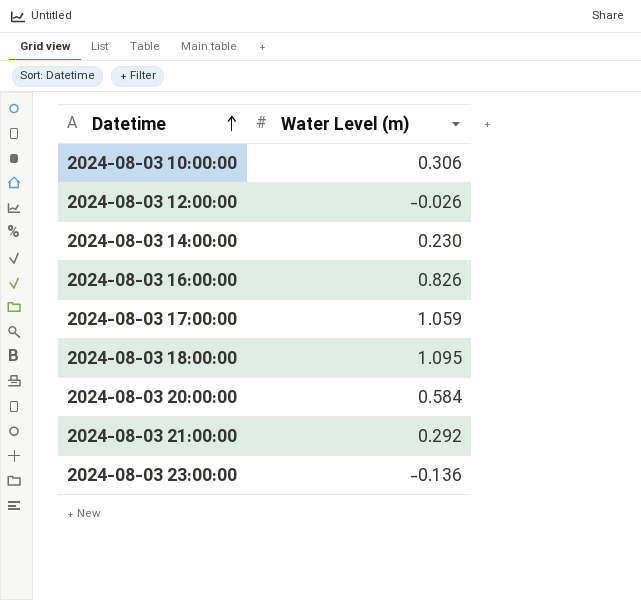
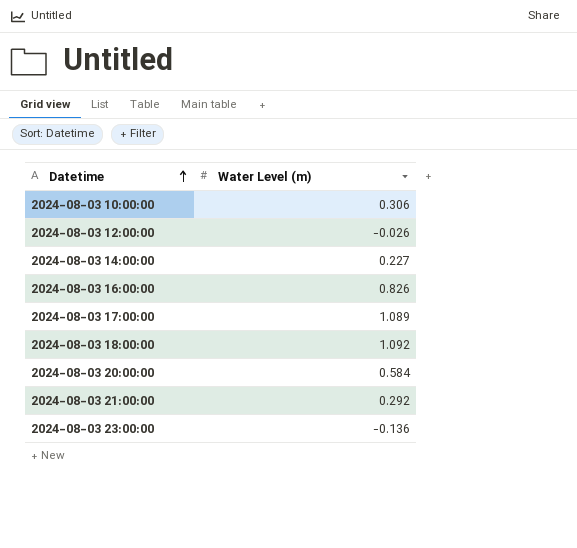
2024-08-03 14:00:00 | Water Level (m): 0.230 -> 0.227
2024-08-03 17:00:00 | Water Level (m): 1.059 -> 1.089
2024-08-03 18:00:00 | Water Level (m): 1.095 -> 1.092

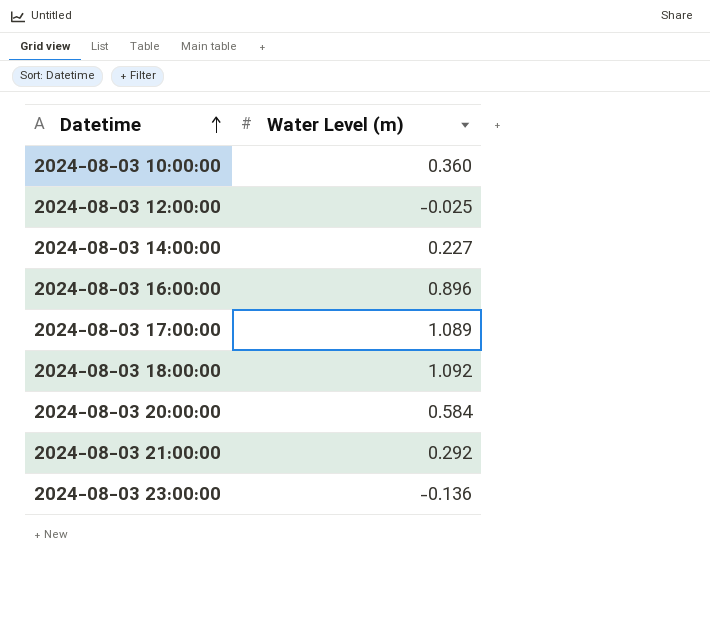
2024-08-03 10:00:00 | Water Level (m): 0.306 -> 0.360
2024-08-03 12:00:00 | Water Level (m): -0.026 -> -0.025
2024-08-03 16:00:00 | Water Level (m): 0.826 -> 0.896

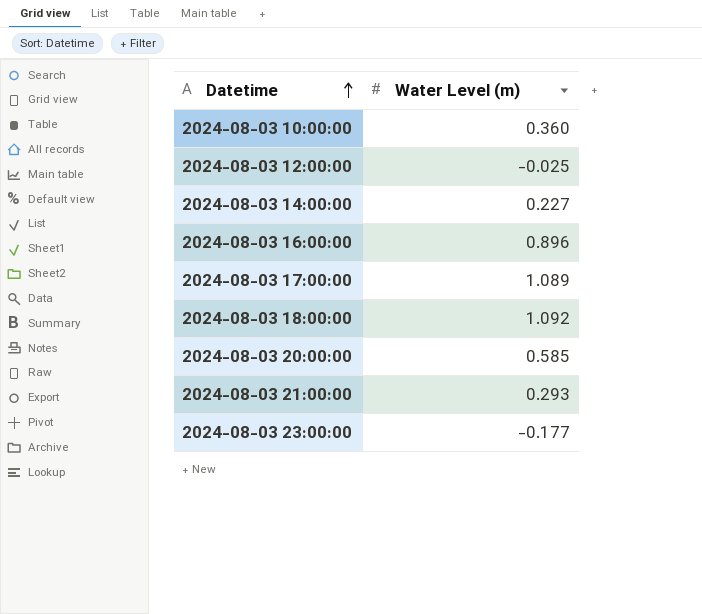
2024-08-03 20:00:00 | Water Level (m): 0.584 -> 0.585
2024-08-03 21:00:00 | Water Level (m): 0.292 -> 0.293
2024-08-03 23:00:00 | Water Level (m): -0.136 -> -0.177

